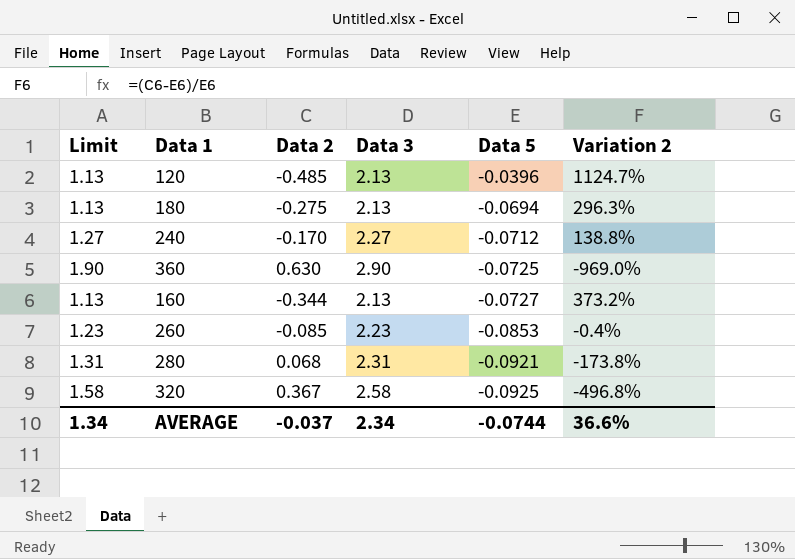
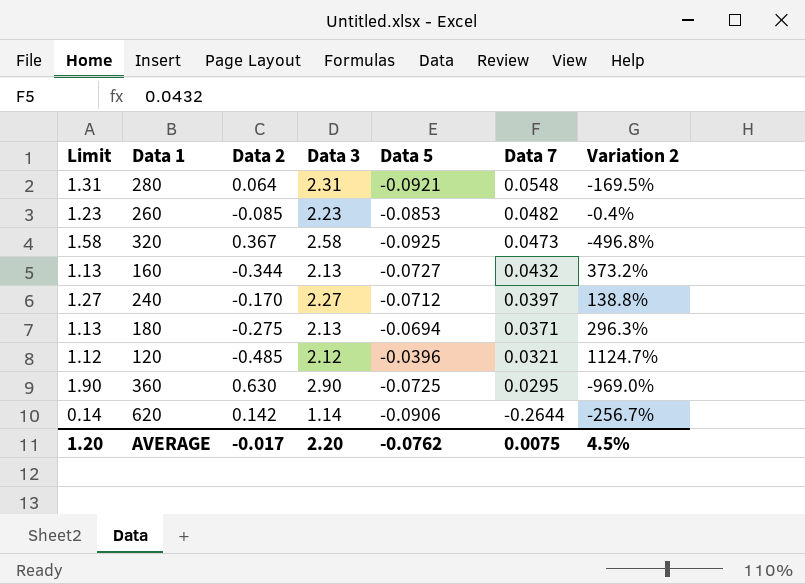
row order: Data 5 descending -> Data 7 descending
column Data 7 | position: none -> 6
280 | Data 2: 0.068 -> 0.064
280 | Variation 2: -173.8% -> -169.5%
120 | Limit: 1.13 -> 1.12
120 | Data 3: 2.13 -> 2.12
row 620: none -> 0.14 | 0.142 | 1.14 | -0.0906 | -0.2644 | -256.7%
AVERAGE | Limit: 1.34 -> 1.20
AVERAGE | Data 2: -0.037 -> -0.017
AVERAGE | Data 3: 2.34 -> 2.20
AVERAGE | Data 5: -0.0744 -> -0.0762
AVERAGE | Variation 2: 36.6% -> 4.5%

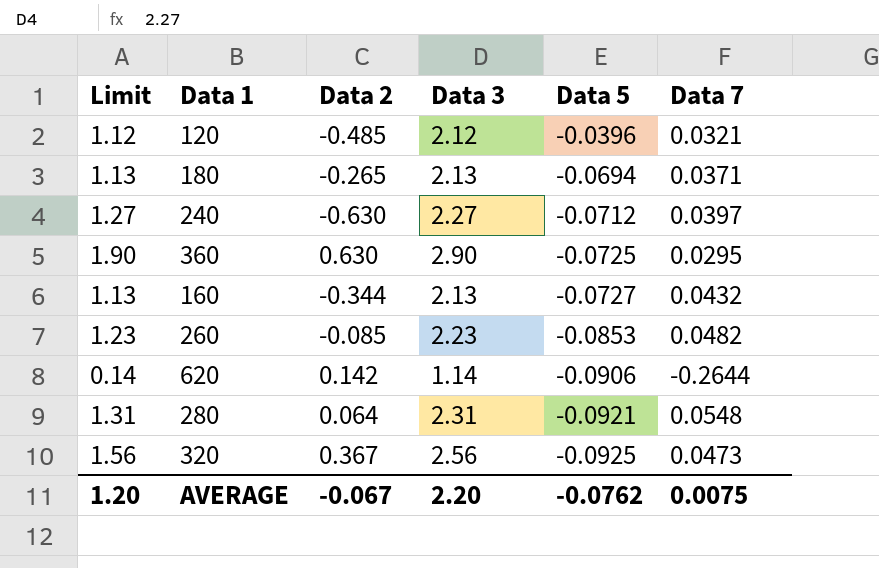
row order: Data 7 descending -> Data 5 descending
column Variation 2 | formula: ([Data 2] - [Data 5]) / [Data 5] -> none
180 | Data 2: -0.275 -> -0.265
240 | Data 2: -0.170 -> -0.630
320 | Limit: 1.58 -> 1.56
320 | Data 3: 2.58 -> 2.56
AVERAGE | Data 2: -0.017 -> -0.067

